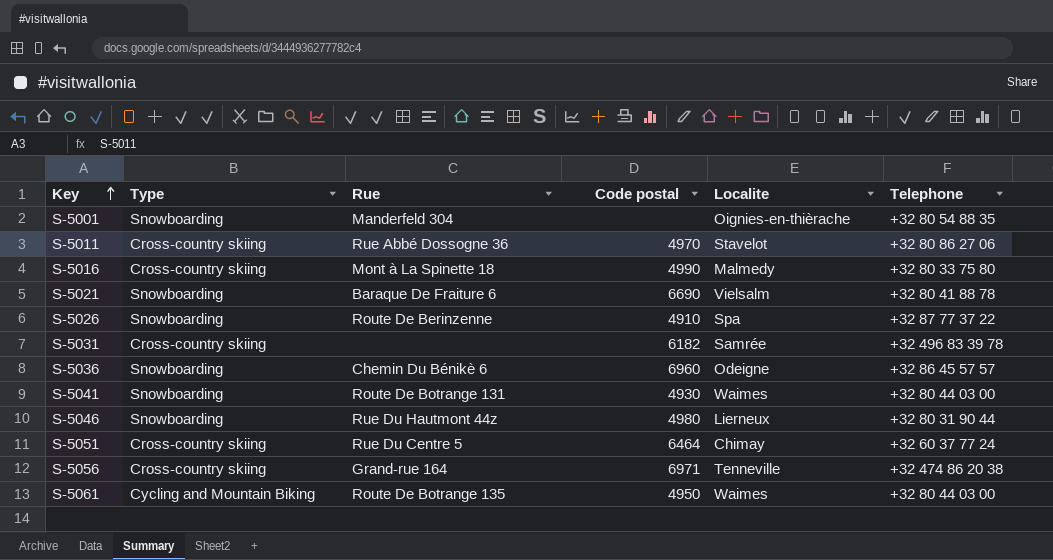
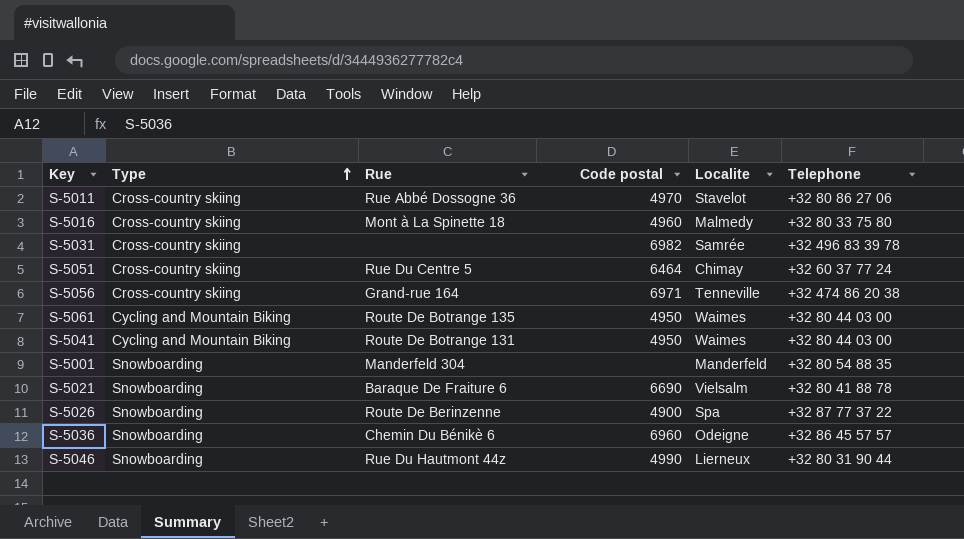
row order: Key ascending -> Type ascending
S-5016 | Code postal: 4990 -> 4960
S-5031 | Code postal: 6182 -> 6982
S-5041 | Type: Snowboarding -> Cycling and Mountain Biking
S-5041 | Code postal: 4930 -> 4950
S-5001 | Localite: Oignies-en-thièrache -> Manderfeld
S-5026 | Code postal: 4910 -> 4900
S-5046 | Code postal: 4980 -> 4990

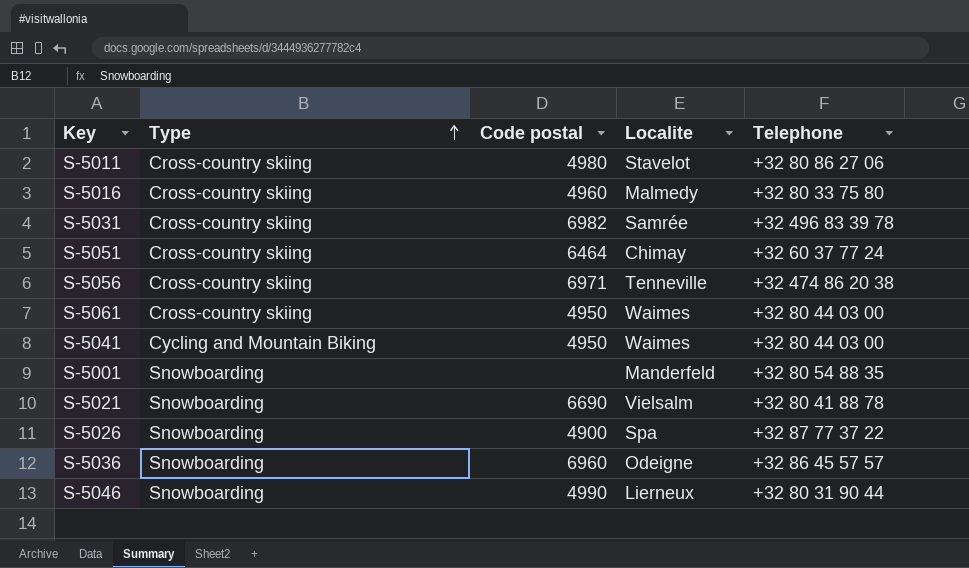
column Rue | position: 3 -> none
S-5011 | Code postal: 4970 -> 4980
S-5061 | Type: Cycling and Mountain Biking -> Cross-country skiing

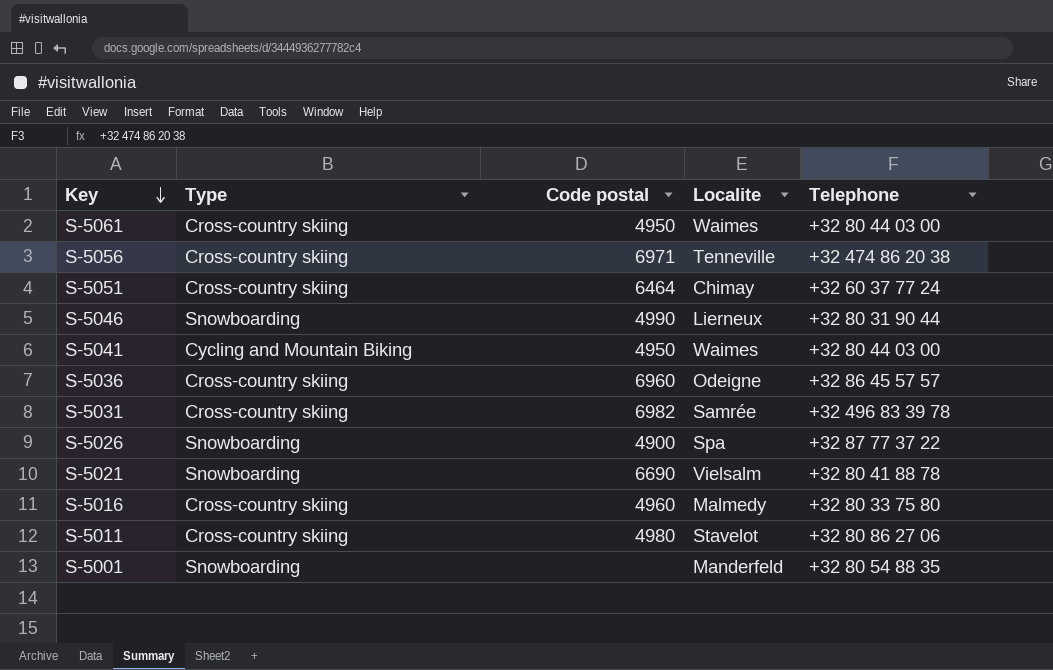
row order: Type ascending -> Key descending
S-5036 | Type: Snowboarding -> Cross-country skiing

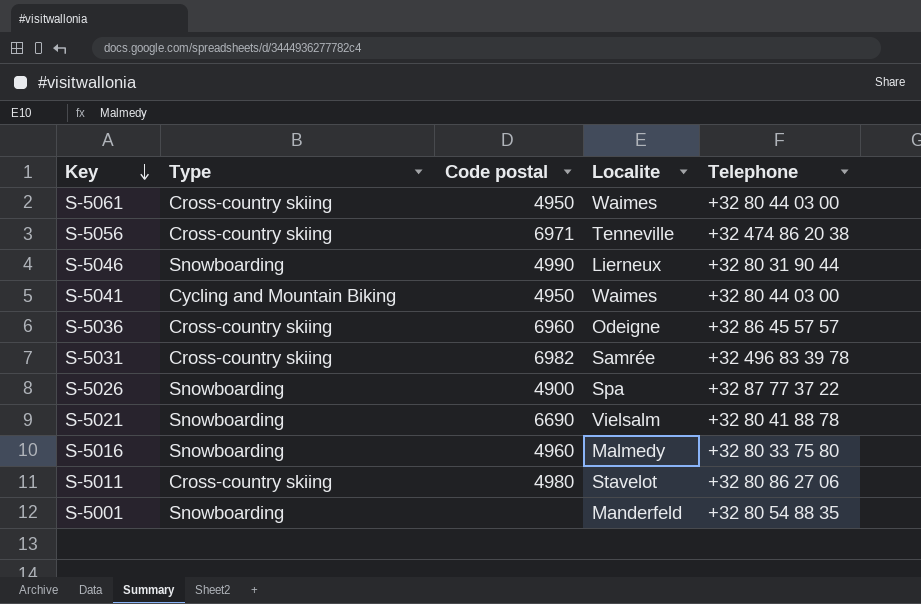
row S-5051: Cross-country skiing | 6464 | Chimay | +32 60 37 77 24 -> none
S-5016 | Type: Cross-country skiing -> Snowboarding

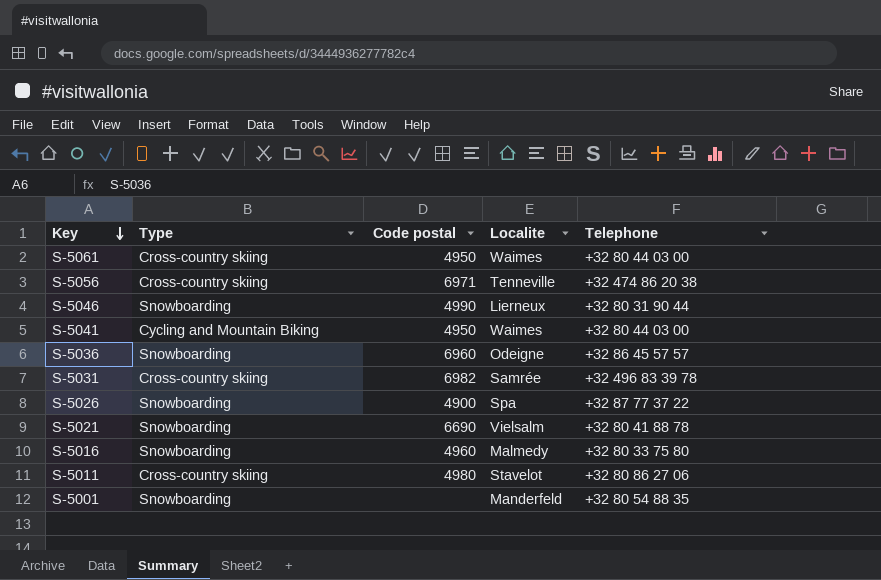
S-5036 | Type: Cross-country skiing -> Snowboarding

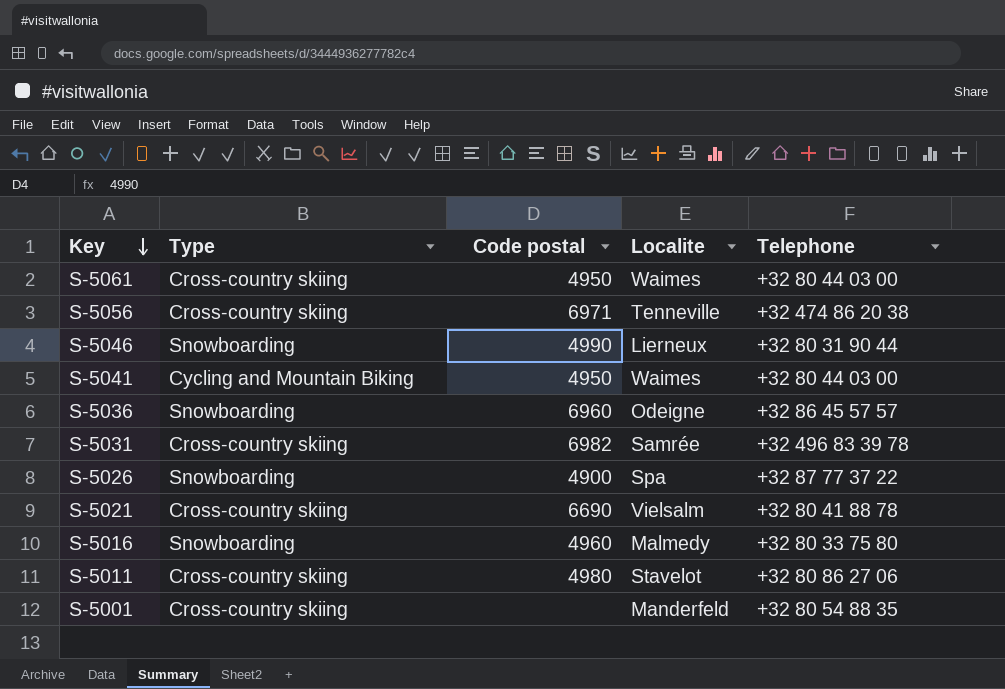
S-5021 | Type: Snowboarding -> Cross-country skiing
S-5001 | Type: Snowboarding -> Cross-country skiing

